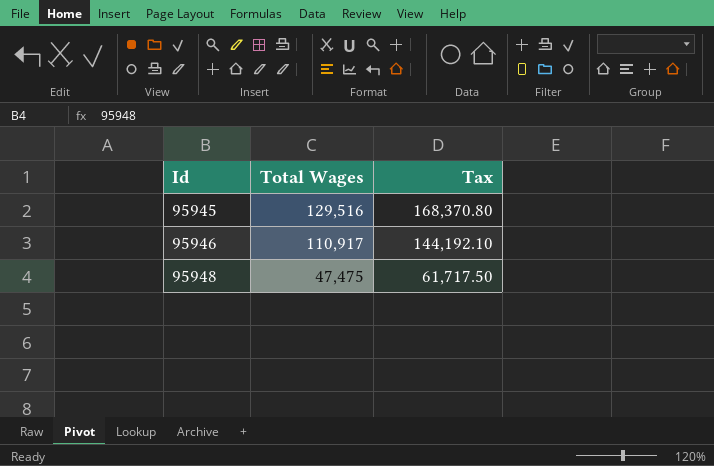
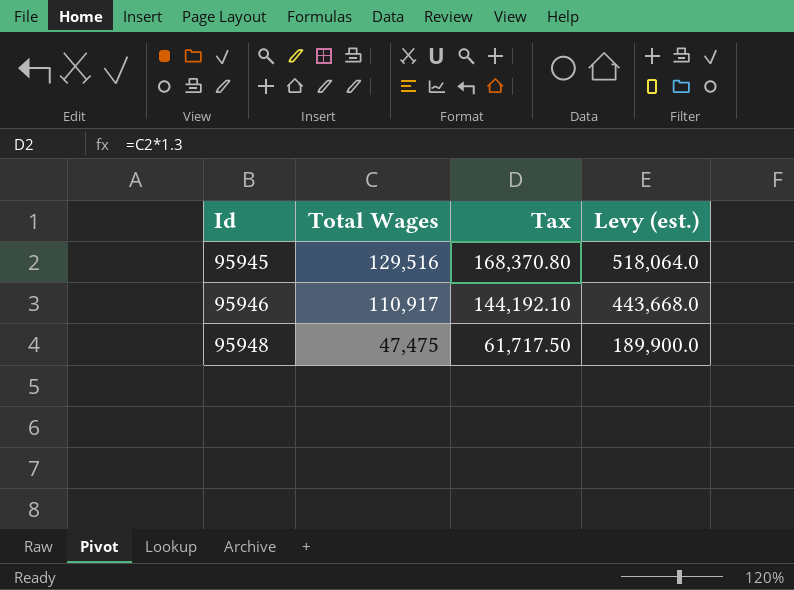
column Levy (est.) | formula: none -> [Total Wages] * 4

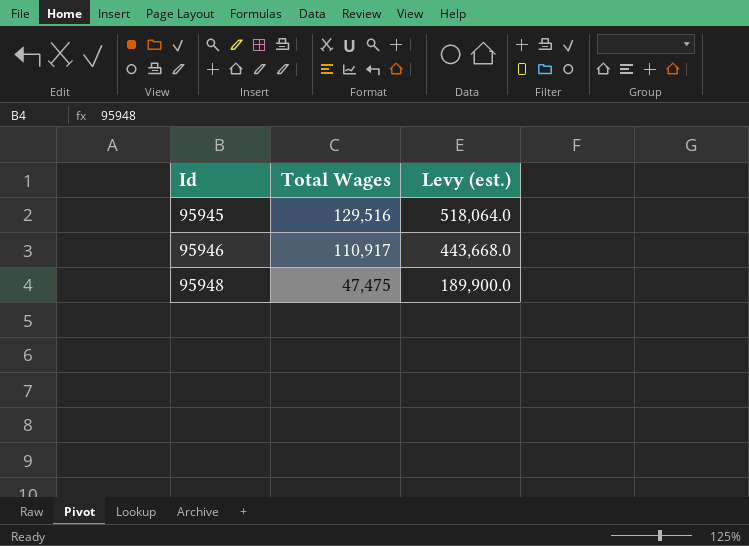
column Tax | formula: [Total Wages] * 1.3 -> none

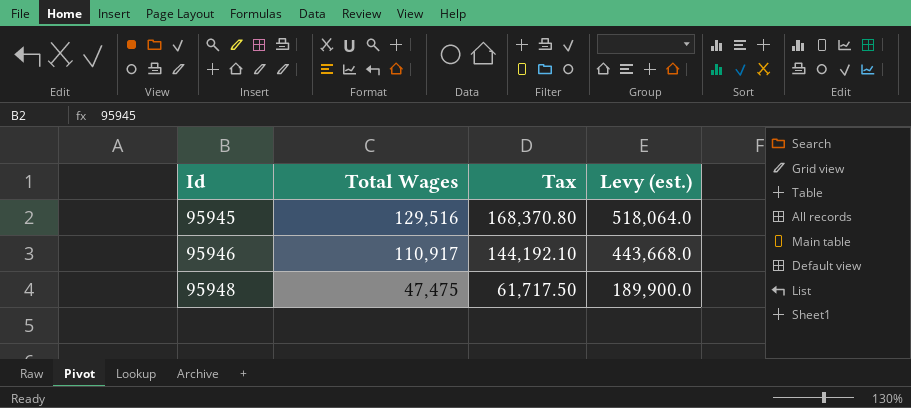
column Tax | formula: none -> [Total Wages] * 1.3

